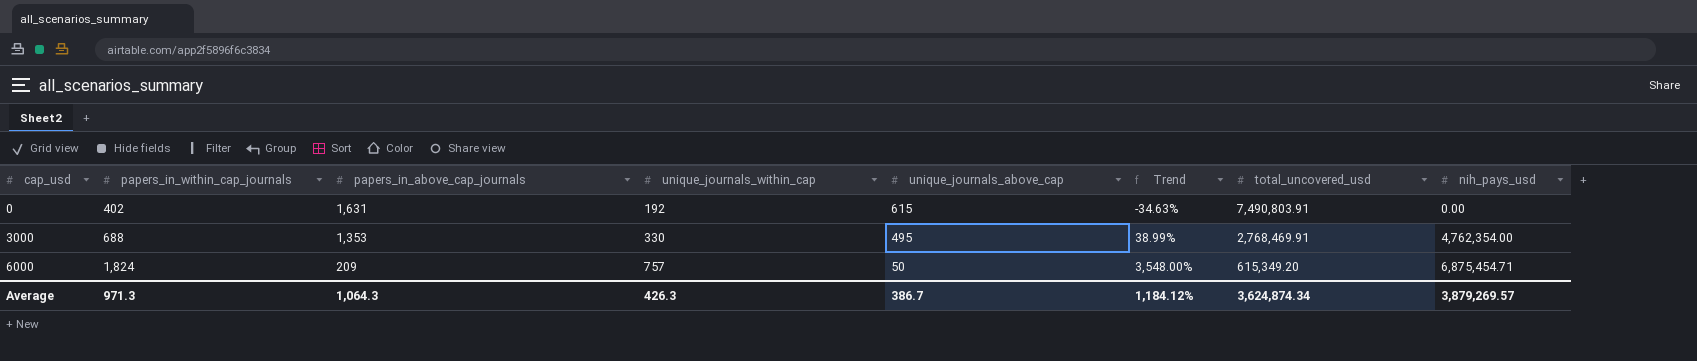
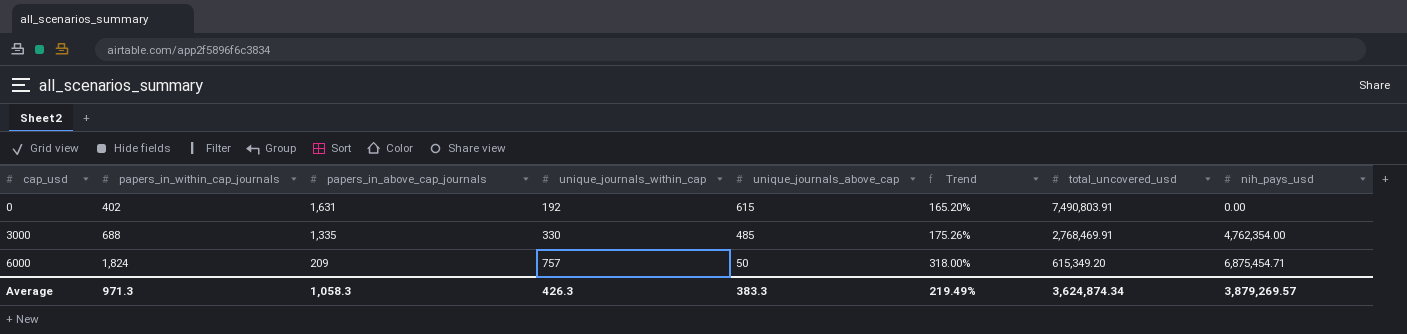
column Trend | formula: ([papers_in_within_cap_journals] - [unique_journals_above_cap]) / [unique_journals_above_cap] -> ([papers_in_above_cap_journals] - [unique_journals_above_cap]) / [unique_journals_above_cap]
3000 | papers_in_above_cap_journals: 1,353 -> 1,335
3000 | unique_journals_above_cap: 495 -> 485
Average | papers_in_above_cap_journals: 1,064.3 -> 1,058.3
Average | unique_journals_above_cap: 386.7 -> 383.3
Average | Trend: 1,184.12% -> 219.49%

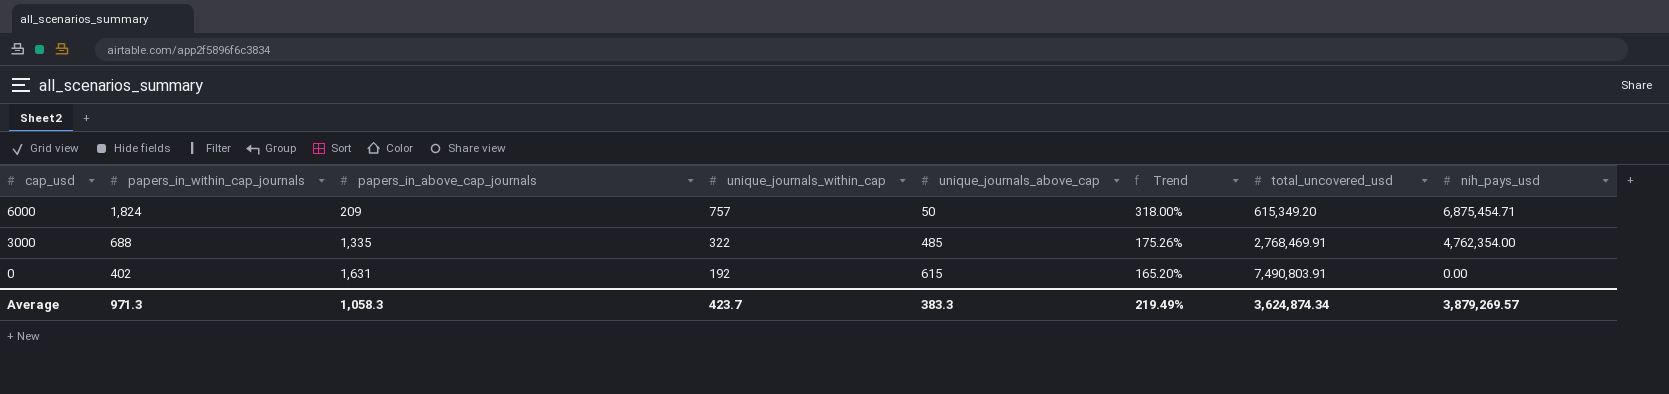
row order: cap_usd ascending -> cap_usd descending
3000 | unique_journals_within_cap: 330 -> 322
Average | unique_journals_within_cap: 426.3 -> 423.7

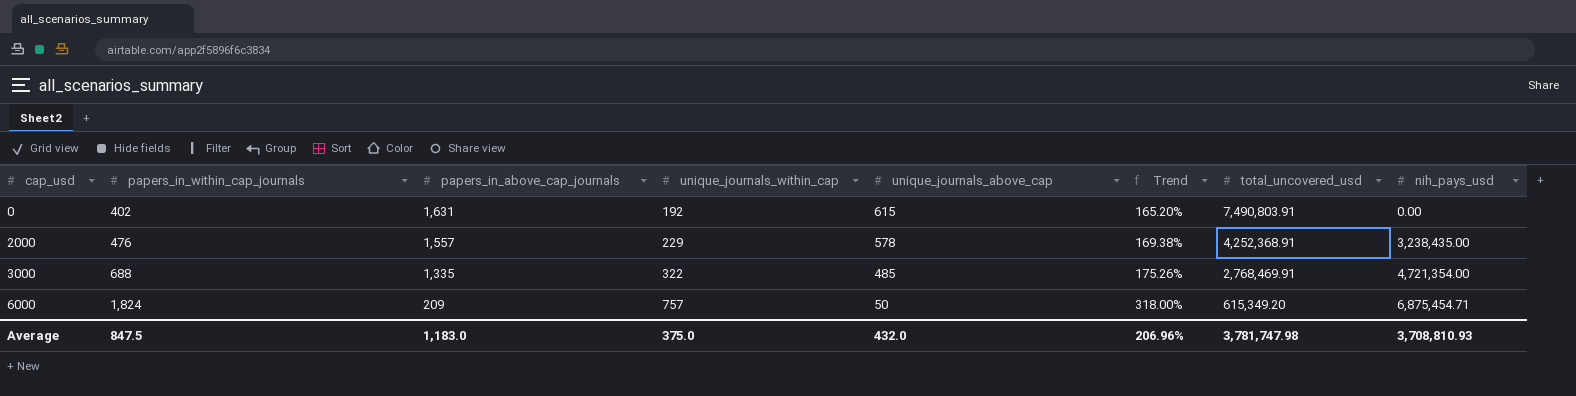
row order: cap_usd descending -> cap_usd ascending
row 2000: none -> 476 | 1,557 | 229 | 578 | 169.38% | 4,252,368.91 | 3,238,435.00
3000 | nih_pays_usd: 4,762,354.00 -> 4,721,354.00
Average | papers_in_within_cap_journals: 971.3 -> 847.5
Average | papers_in_above_cap_journals: 1,058.3 -> 1,183.0
Average | unique_journals_within_cap: 423.7 -> 375.0
Average | unique_journals_above_cap: 383.3 -> 432.0
Average | Trend: 219.49% -> 206.96%
Average | total_uncovered_usd: 3,624,874.34 -> 3,781,747.98
Average | nih_pays_usd: 3,879,269.57 -> 3,708,810.93

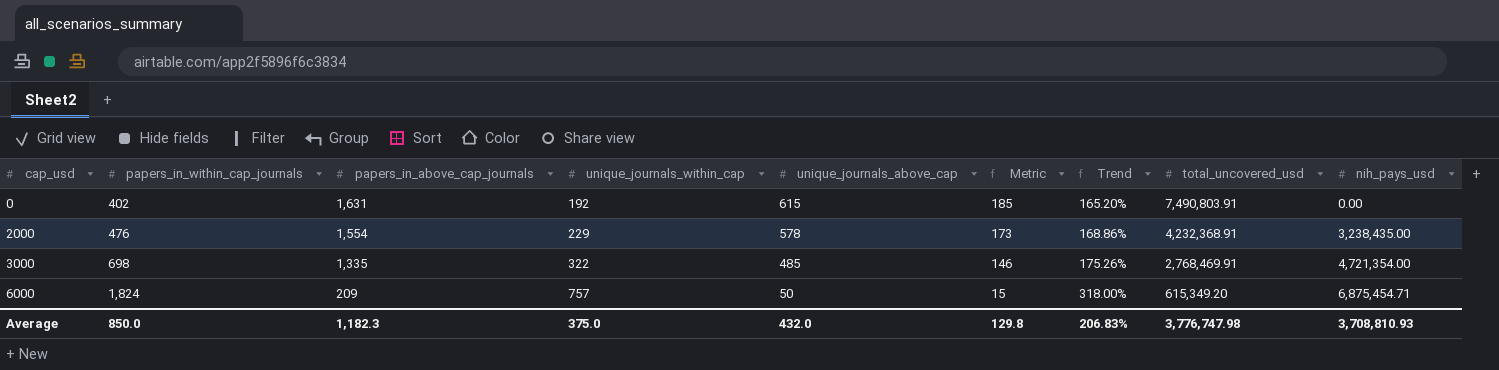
column Metric | formula: none -> [unique_journals_above_cap] * 0.3
2000 | papers_in_above_cap_journals: 1,557 -> 1,554
2000 | Trend: 169.38% -> 168.86%
2000 | total_uncovered_usd: 4,252,368.91 -> 4,232,368.91
3000 | papers_in_within_cap_journals: 688 -> 698
Average | papers_in_within_cap_journals: 847.5 -> 850.0
Average | papers_in_above_cap_journals: 1,183.0 -> 1,182.3
Average | Trend: 206.96% -> 206.83%
Average | total_uncovered_usd: 3,781,747.98 -> 3,776,747.98

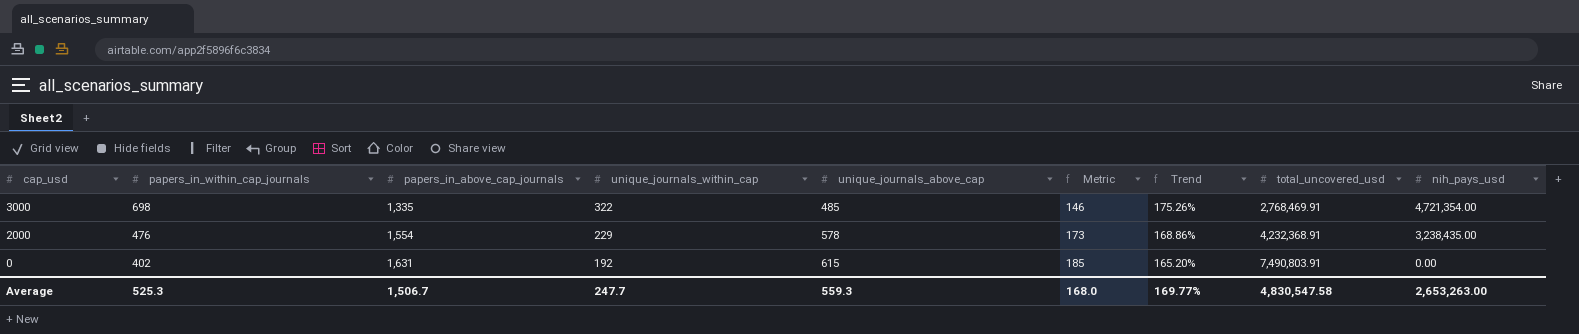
row order: cap_usd ascending -> cap_usd descending
row 6000: 1,824 | 209 | 757 | 50 | 15 | 318.00% | 615,349.20 | 6,875,454.71 -> none
Average | papers_in_within_cap_journals: 850.0 -> 525.3
Average | papers_in_above_cap_journals: 1,182.3 -> 1,506.7
Average | unique_journals_within_cap: 375.0 -> 247.7
Average | unique_journals_above_cap: 432.0 -> 559.3
Average | Metric: 129.8 -> 168.0
Average | Trend: 206.83% -> 169.77%
Average | total_uncovered_usd: 3,776,747.98 -> 4,830,547.58
Average | nih_pays_usd: 3,708,810.93 -> 2,653,263.00

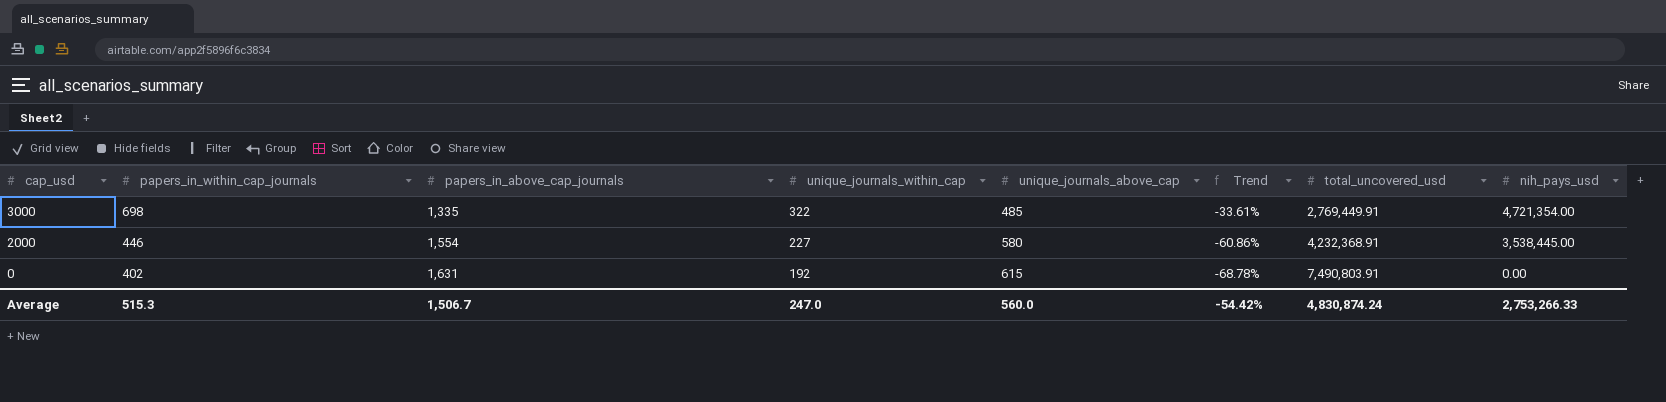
column Metric | formula: [unique_journals_above_cap] * 0.3 -> none
column Trend | formula: ([papers_in_above_cap_journals] - [unique_journals_above_cap]) / [unique_journals_above_cap] -> ([unique_journals_within_cap] - [unique_journals_above_cap]) / [unique_journals_above_cap]
3000 | total_uncovered_usd: 2,768,469.91 -> 2,769,449.91
2000 | papers_in_within_cap_journals: 476 -> 446
2000 | unique_journals_within_cap: 229 -> 227
2000 | unique_journals_above_cap: 578 -> 580
2000 | nih_pays_usd: 3,238,435.00 -> 3,538,445.00
Average | papers_in_within_cap_journals: 525.3 -> 515.3
Average | unique_journals_within_cap: 247.7 -> 247.0
Average | unique_journals_above_cap: 559.3 -> 560.0
Average | Trend: 169.77% -> -54.42%
Average | total_uncovered_usd: 4,830,547.58 -> 4,830,874.24
Average | nih_pays_usd: 2,653,263.00 -> 2,753,266.33

